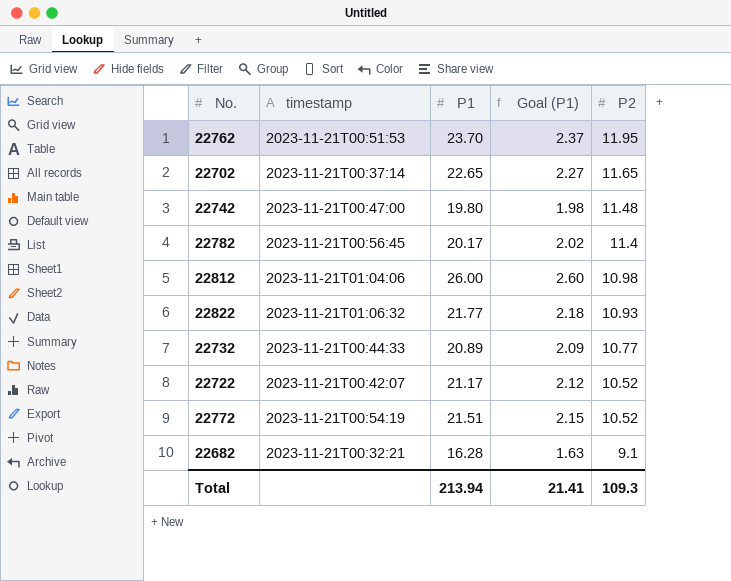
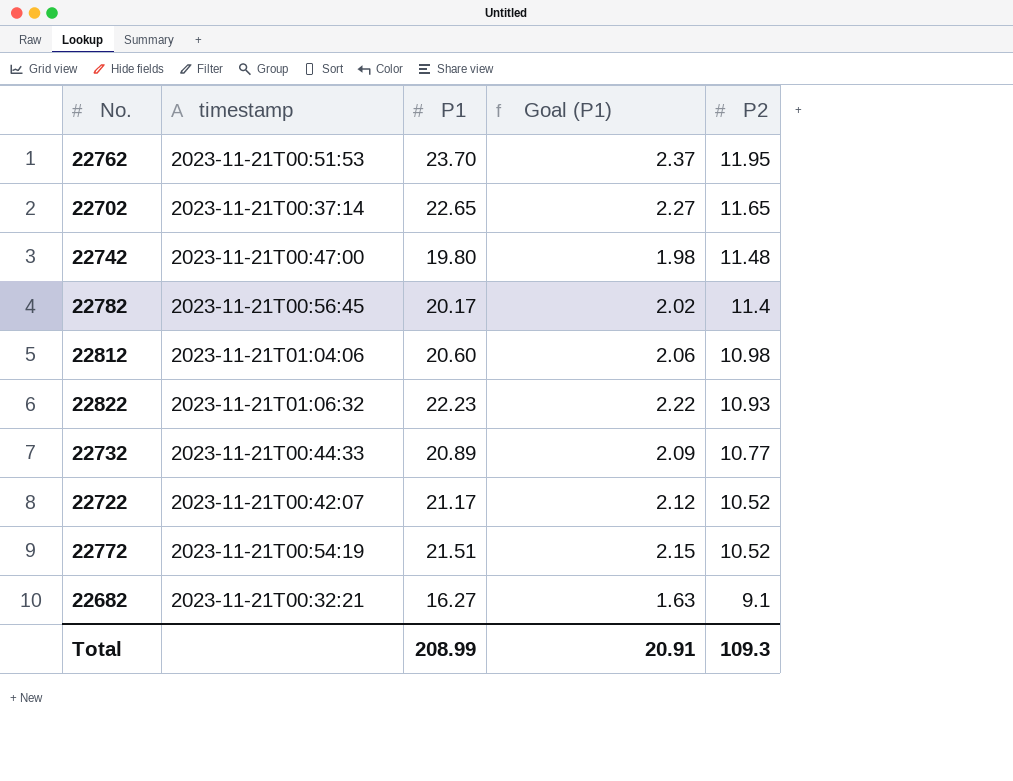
22812 | P1: 26.00 -> 20.60
22812 | Goal (P1): 2.60 -> 2.06
22822 | P1: 21.77 -> 22.23
22822 | Goal (P1): 2.18 -> 2.22
22682 | P1: 16.28 -> 16.27
Total | P1: 213.94 -> 208.99
Total | Goal (P1): 21.41 -> 20.91

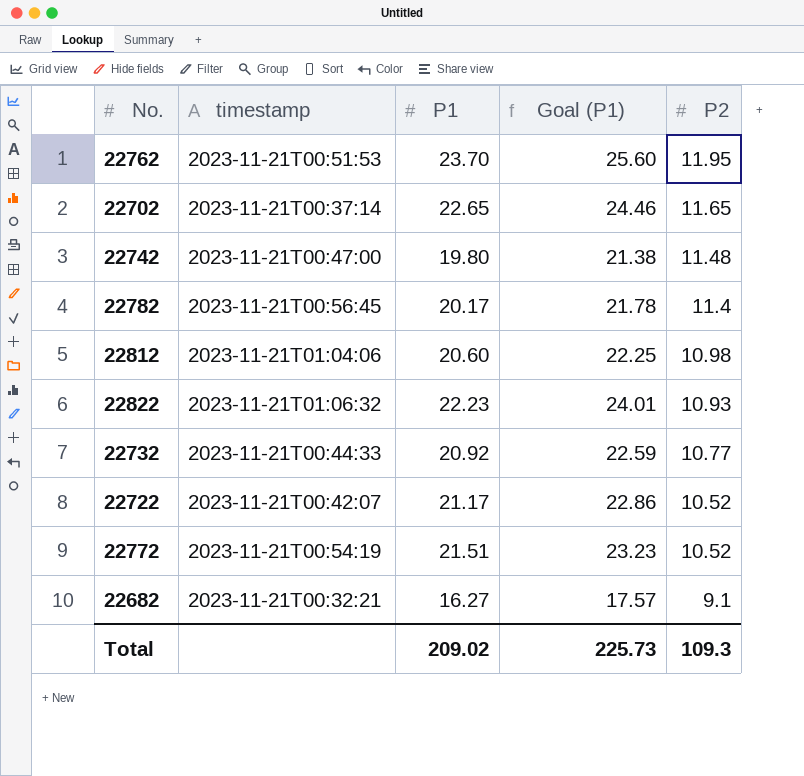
column Goal (P1) | formula: [P1] * 0.1 -> [P1] * 1.08
22732 | P1: 20.89 -> 20.92
Total | P1: 208.99 -> 209.02
Total | Goal (P1): 20.91 -> 225.73

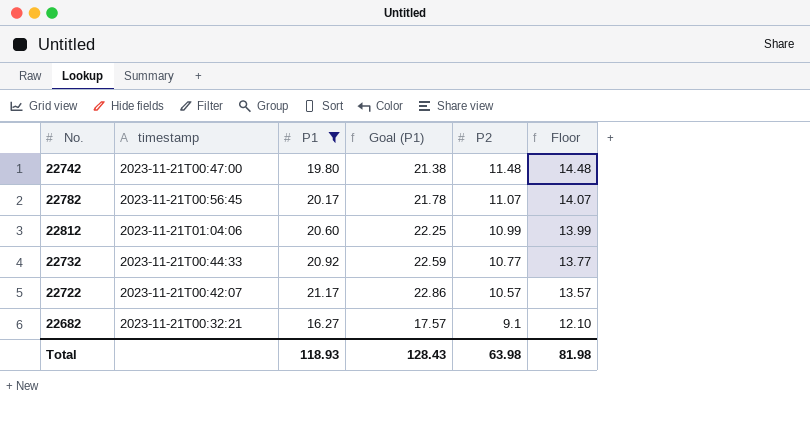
filter: none -> P1 <= 21.17
column Floor | formula: none -> [P2] + 3
22782 | P2: 11.4 -> 11.07
22812 | P2: 10.98 -> 10.99
22722 | P2: 10.52 -> 10.57
Total | P1: 209.02 -> 118.93
Total | Goal (P1): 225.73 -> 128.43
Total | P2: 109.3 -> 63.98

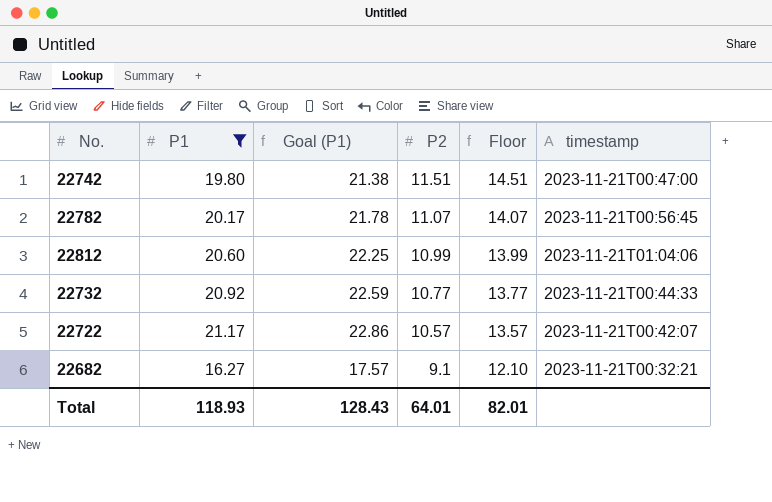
column timestamp | position: 2 -> 6
22742 | P2: 11.48 -> 11.51
22742 | Floor: 14.48 -> 14.51
Total | P2: 63.98 -> 64.01
Total | Floor: 81.98 -> 82.01

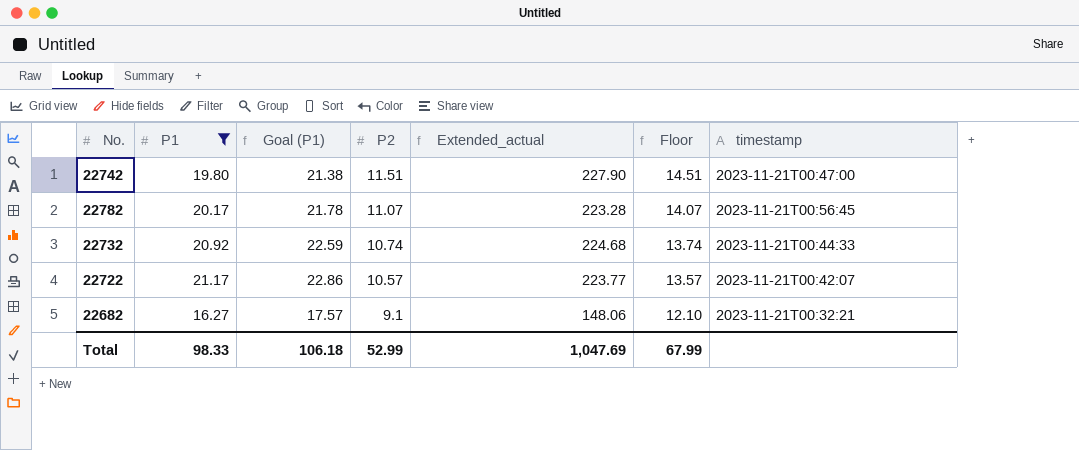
column Extended_actual | formula: none -> [P1] * [P2]
row 22812: 20.60 | 22.25 | 10.99 | 13.99 | 2023-11-21T01:04:06 -> none
22732 | P2: 10.77 -> 10.74
22732 | Floor: 13.77 -> 13.74
Total | P1: 118.93 -> 98.33
Total | Goal (P1): 128.43 -> 106.18
Total | P2: 64.01 -> 52.99
Total | Floor: 82.01 -> 67.99

